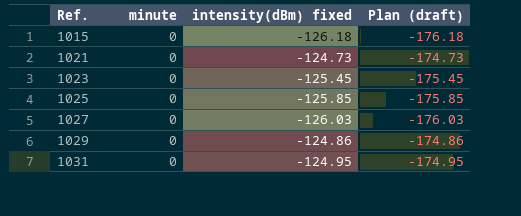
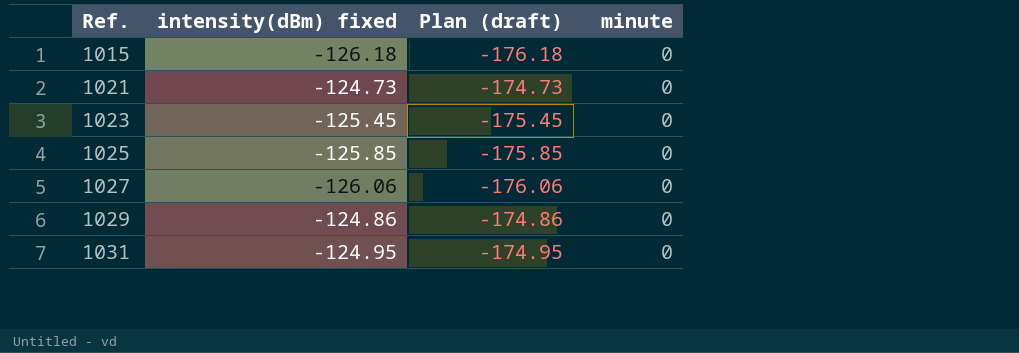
column minute | position: 2 -> 4
1027 | intensity(dBm) fixed: -126.03 -> -126.06
1027 | Plan (draft): -176.03 -> -176.06

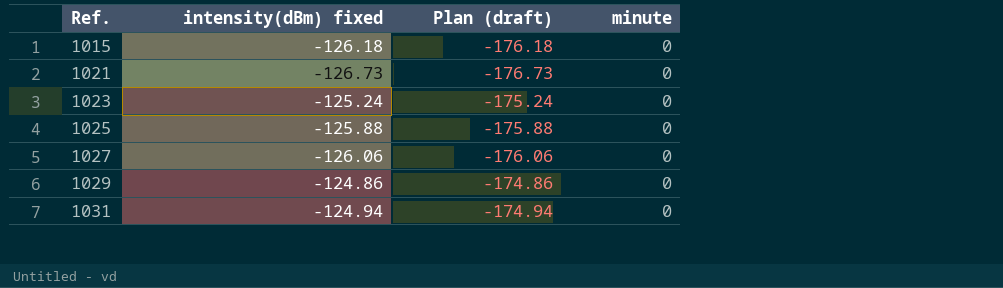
1021 | intensity(dBm) fixed: -124.73 -> -126.73
1021 | Plan (draft): -174.73 -> -176.73
1023 | intensity(dBm) fixed: -125.45 -> -125.24
1023 | Plan (draft): -175.45 -> -175.24
1025 | intensity(dBm) fixed: -125.85 -> -125.88
1025 | Plan (draft): -175.85 -> -175.88
1031 | intensity(dBm) fixed: -124.95 -> -124.94
1031 | Plan (draft): -174.95 -> -174.94

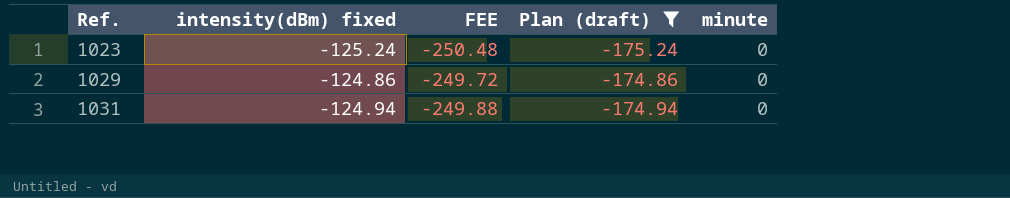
filter: none -> Plan (draft) >= -175.24
column FEE | formula: none -> [intensity(dBm) fixed] * 2

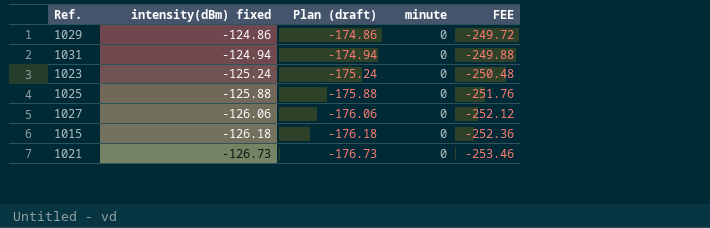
filter: Plan (draft) >= -175.24 -> none
row order: Ref. ascending -> intensity(dBm) fixed descending
column FEE | position: 3 -> 5

